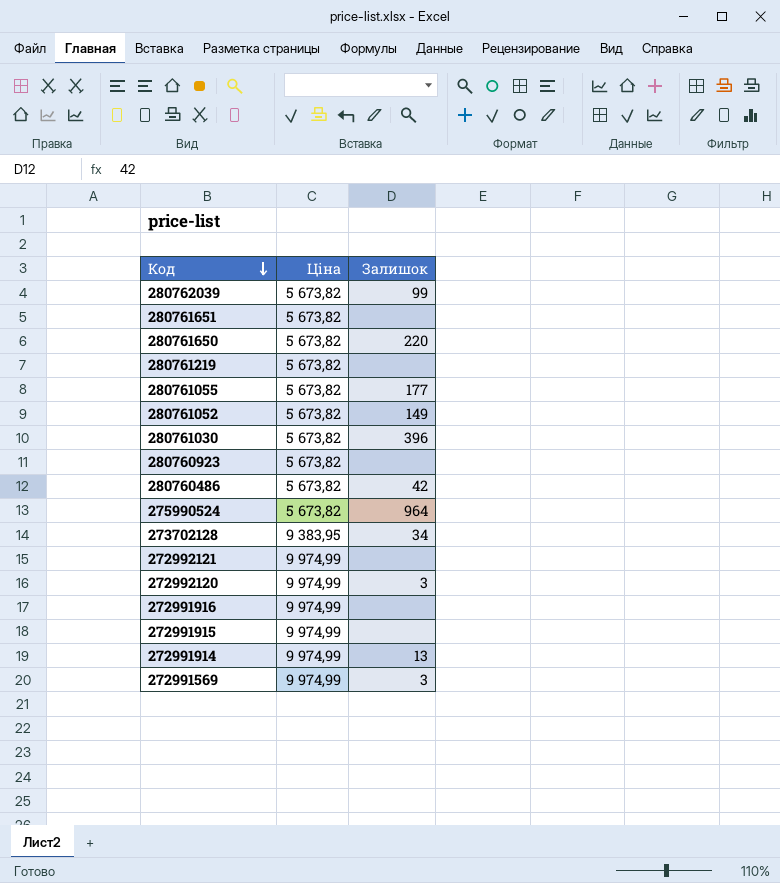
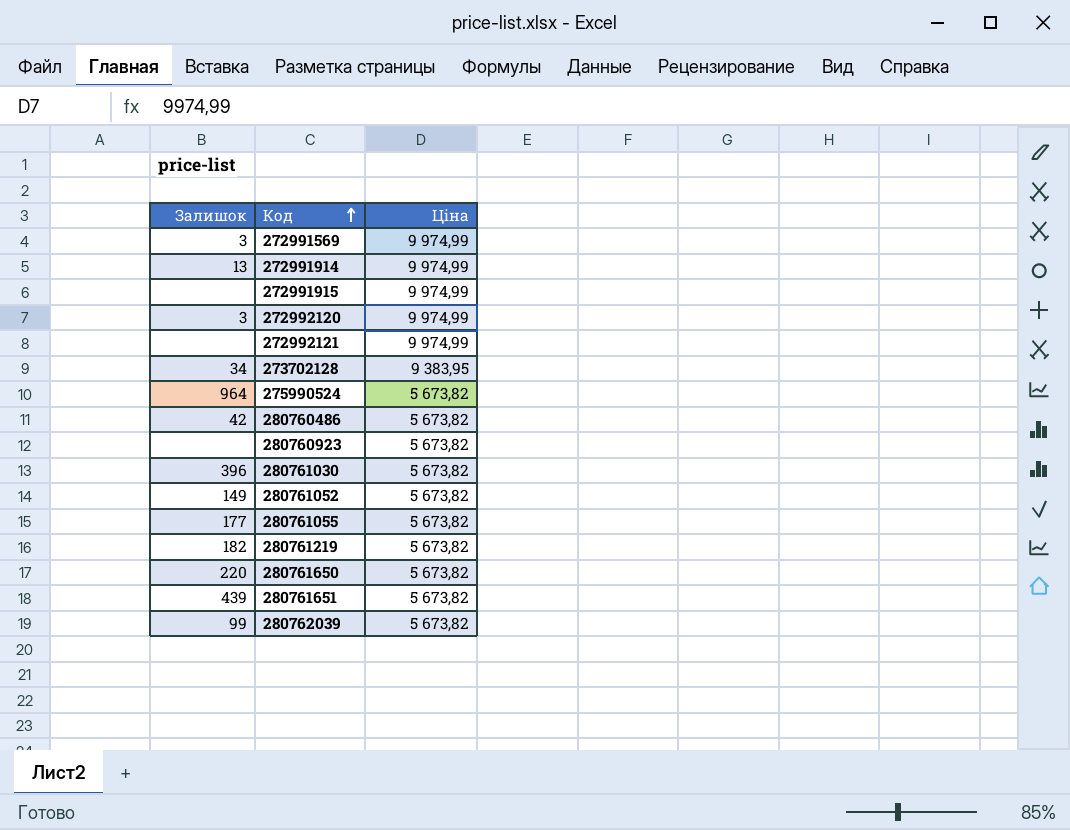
row order: Код descending -> Код ascending
column Залишок | position: 3 -> 1
row 272991916: 9 974,99 | none -> none
280761219 | Залишок: none -> 182
280761651 | Залишок: none -> 439

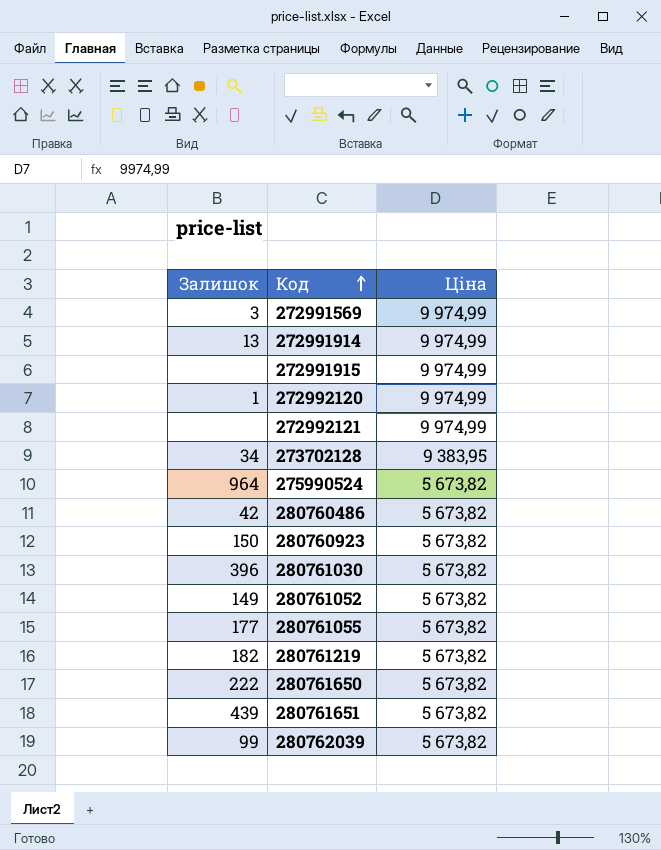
272992120 | Залишок: 3 -> 1
280760923 | Залишок: none -> 150
280761650 | Залишок: 220 -> 222

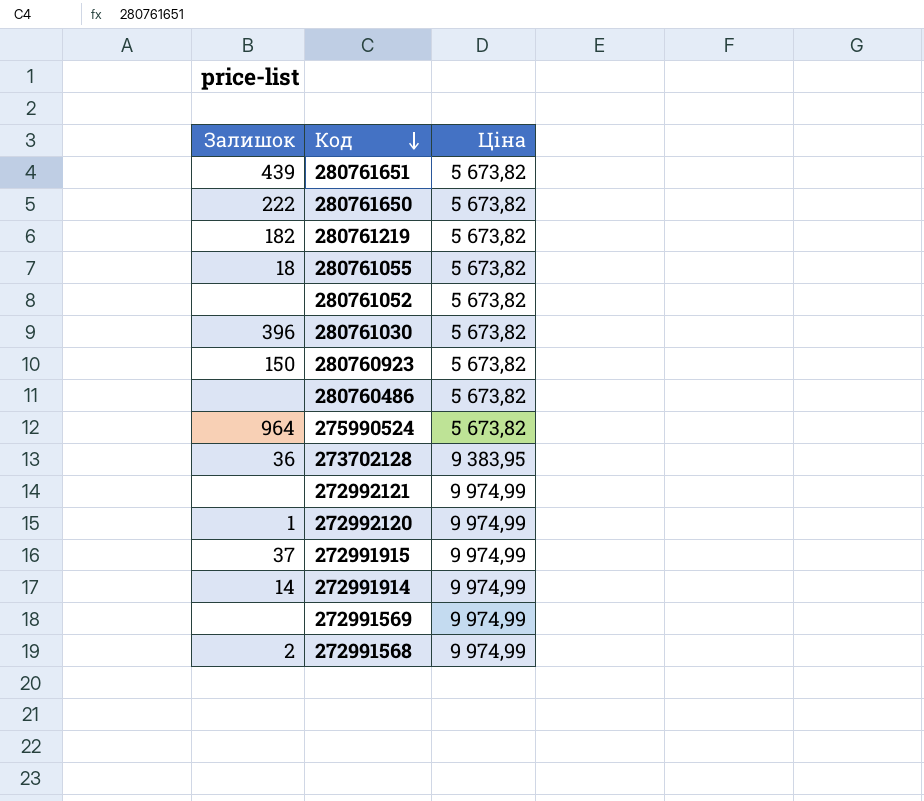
row order: Код ascending -> Код descending
row 280762039: 99 | 5 673,82 -> none
280761055 | Залишок: 177 -> 18
280761052 | Залишок: 149 -> none
280760486 | Залишок: 42 -> none
273702128 | Залишок: 34 -> 36
272991915 | Залишок: none -> 37
272991914 | Залишок: 13 -> 14
272991569 | Залишок: 3 -> none
row 272991568: none -> 2 | 9 974,99

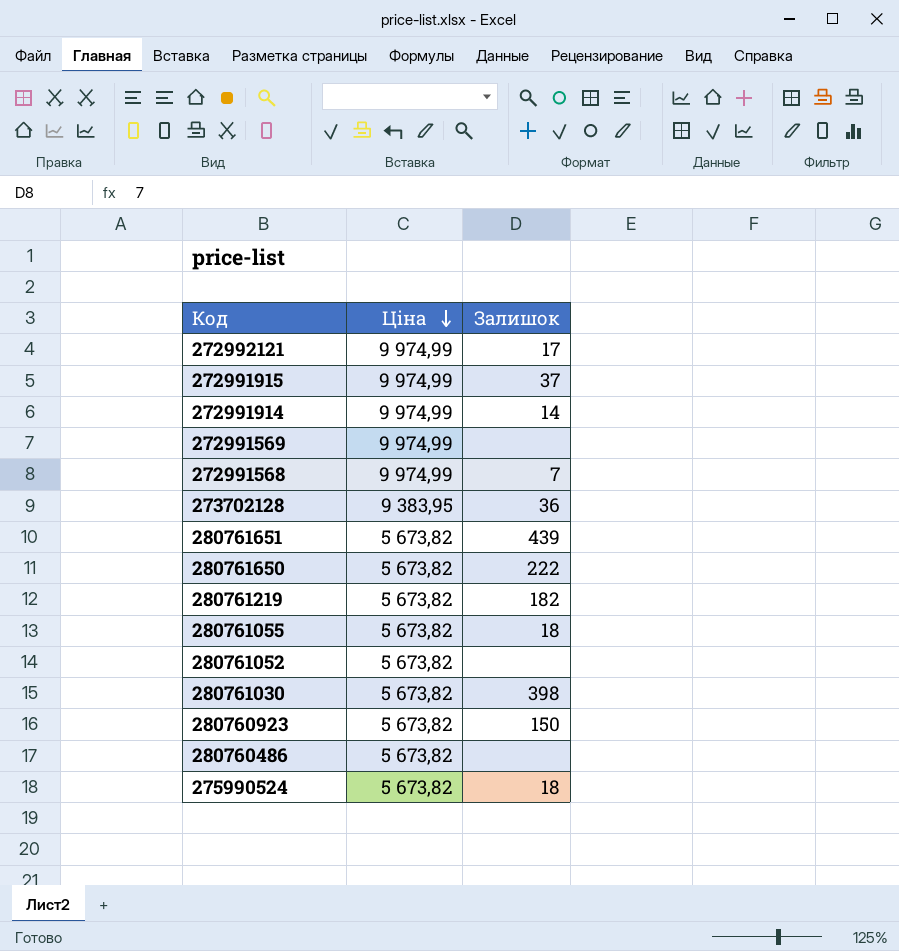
row order: Код descending -> Ціна descending
column Залишок | position: 1 -> 3
row 272992120: 1 | 9 974,99 -> none
272992121 | Залишок: none -> 17
272991568 | Залишок: 2 -> 7
280761030 | Залишок: 396 -> 398
275990524 | Залишок: 964 -> 18

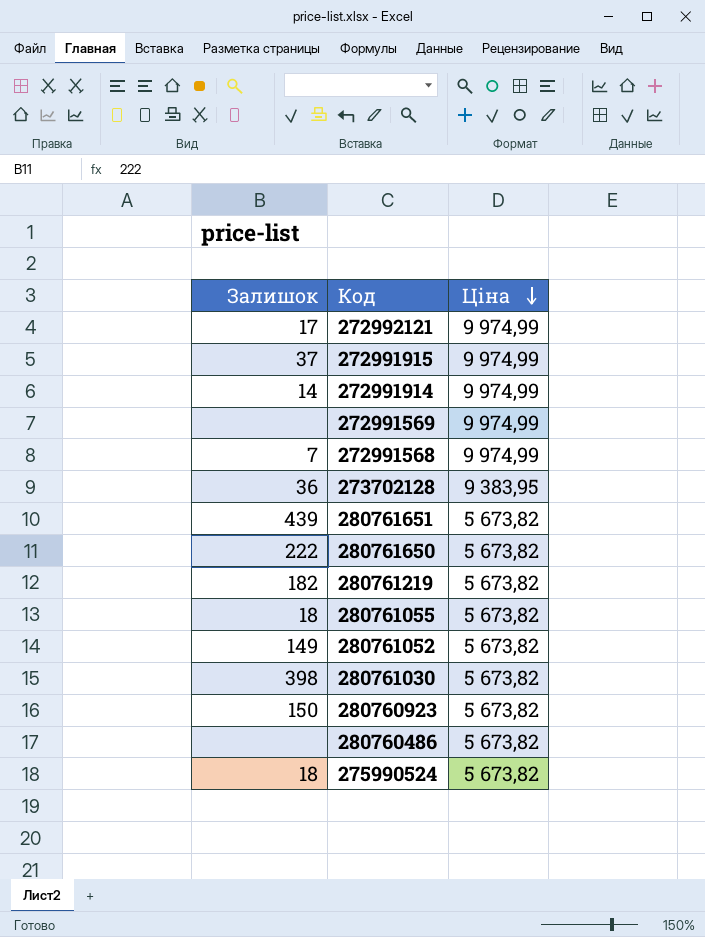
column Залишок | position: 3 -> 1
280761052 | Залишок: none -> 149

